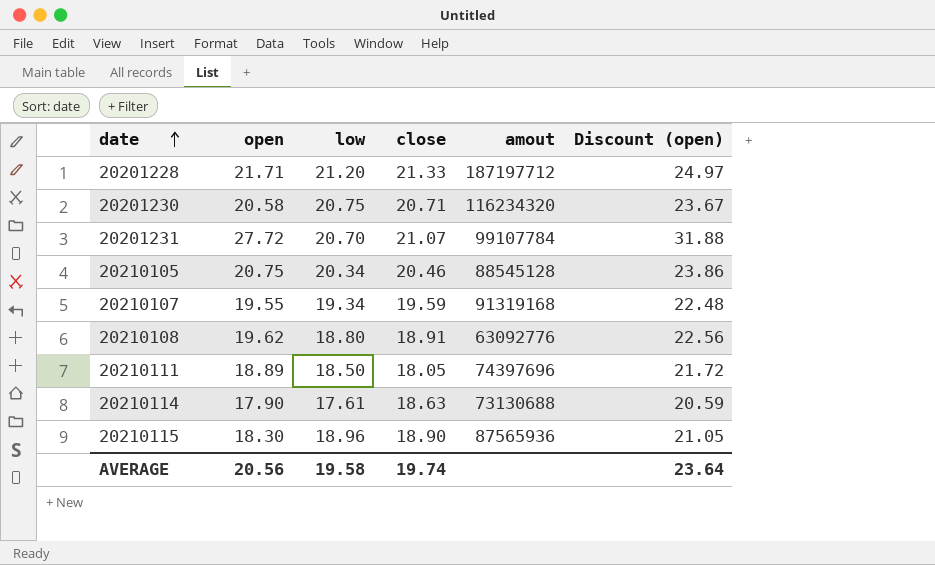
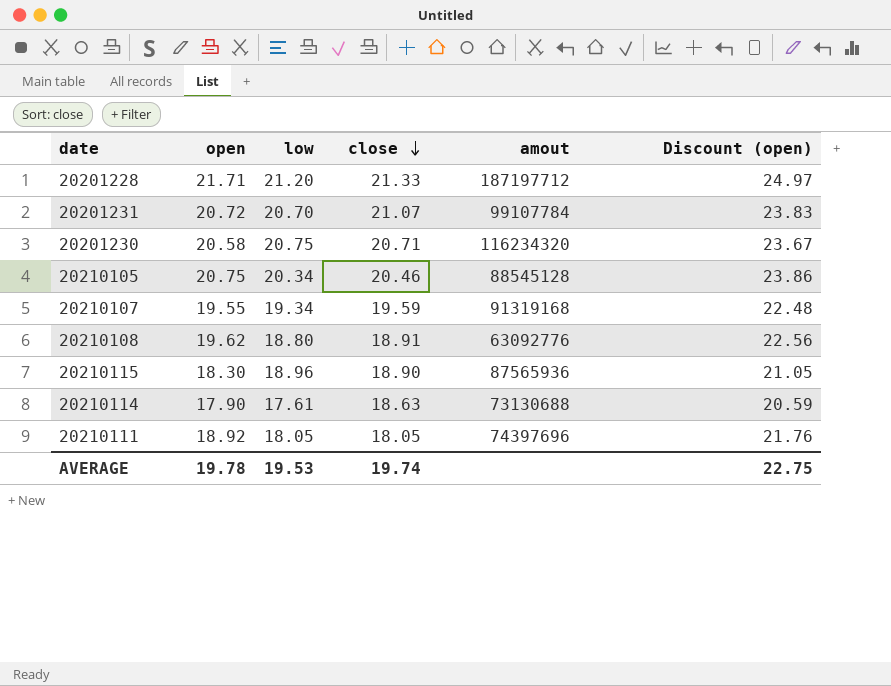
row order: date ascending -> close descending
20201231 | open: 27.72 -> 20.72
20201231 | Discount (open): 31.88 -> 23.83
20210111 | open: 18.89 -> 18.92
20210111 | low: 18.50 -> 18.05
20210111 | Discount (open): 21.72 -> 21.76
AVERAGE | open: 20.56 -> 19.78
AVERAGE | low: 19.58 -> 19.53
AVERAGE | Discount (open): 23.64 -> 22.75

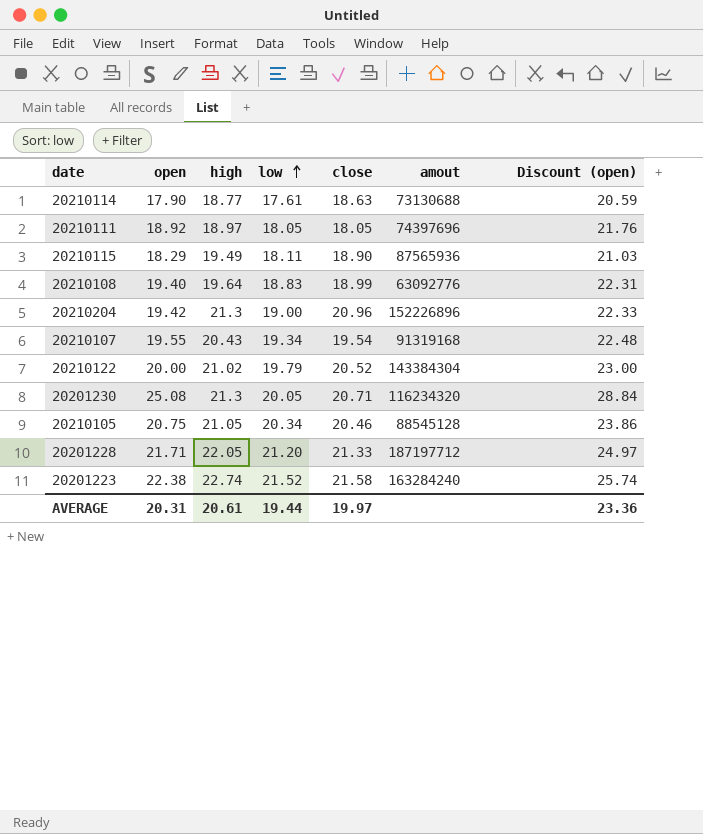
row order: close descending -> low ascending
column high | position: none -> 3
row 20201231: 20.72 | 20.70 | 21.07 | 99107784 | 23.83 -> none
20210115 | open: 18.30 -> 18.29
20210115 | low: 18.96 -> 18.11
20210115 | Discount (open): 21.05 -> 21.03
20210108 | open: 19.62 -> 19.40
20210108 | low: 18.80 -> 18.83
20210108 | close: 18.91 -> 18.99
20210108 | Discount (open): 22.56 -> 22.31
row 20210204: none -> 19.42 | 21.3 | 19.00 | 20.96 | 152226896 | 22.33
20210107 | close: 19.59 -> 19.54
row 20210122: none -> 20.00 | 21.02 | 19.79 | 20.52 | 143384304 | 23.00
20201230 | open: 20.58 -> 25.08
20201230 | low: 20.75 -> 20.05
20201230 | Discount (open): 23.67 -> 28.84
row 20201223: none -> 22.38 | 22.74 | 21.52 | 21.58 | 163284240 | 25.74
AVERAGE | open: 19.78 -> 20.31
AVERAGE | low: 19.53 -> 19.44
AVERAGE | close: 19.74 -> 19.97
AVERAGE | Discount (open): 22.75 -> 23.36

